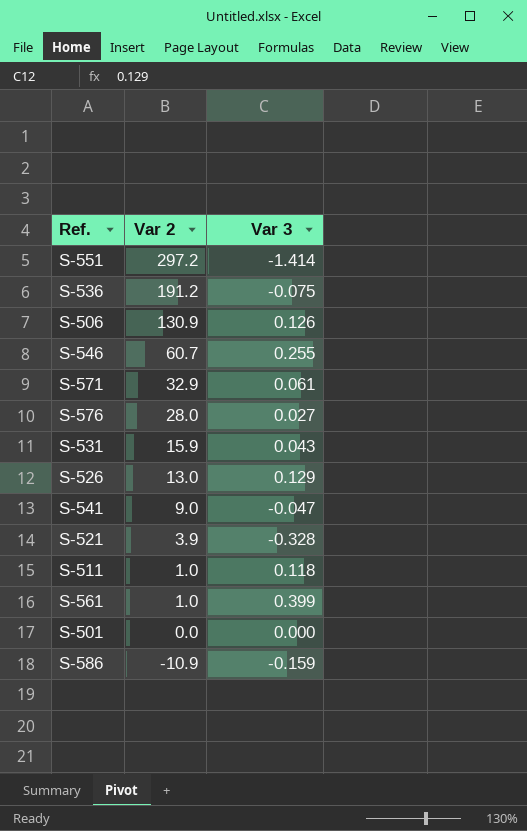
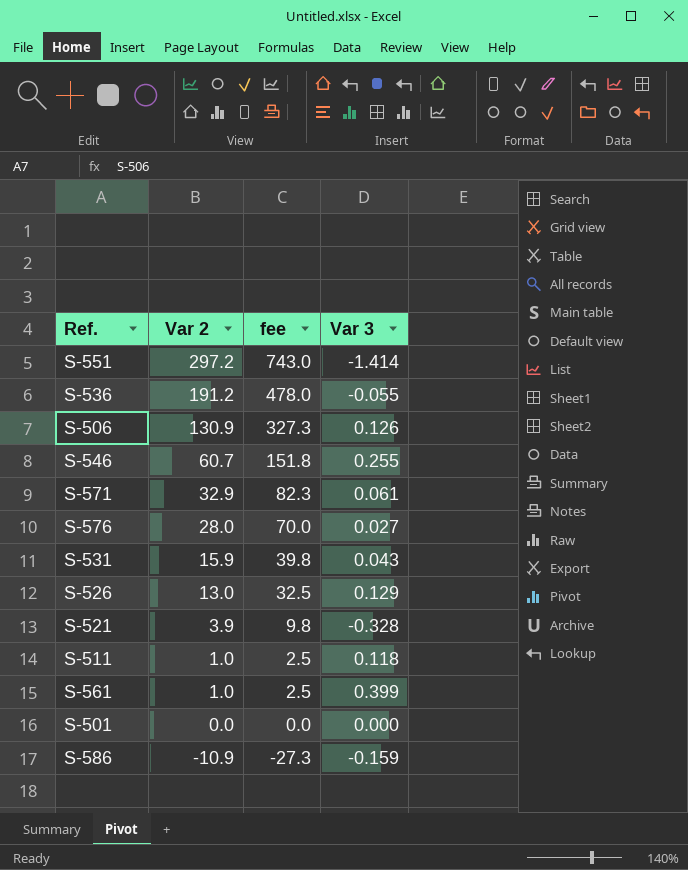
column fee | formula: none -> [Var 2] * 2.5
row S-541: 9.0 | -0.047 -> none
S-536 | Var 3: -0.075 -> -0.055

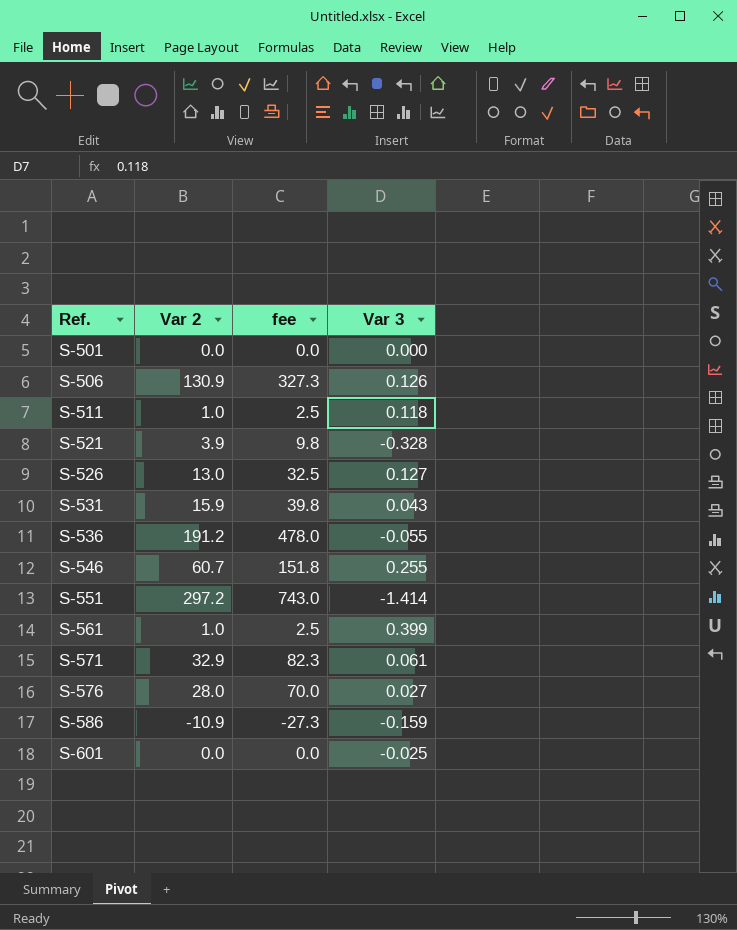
row order: Var 2 descending -> Ref. ascending
S-526 | Var 3: 0.129 -> 0.127
row S-601: none -> 0.0 | 0.0 | -0.025

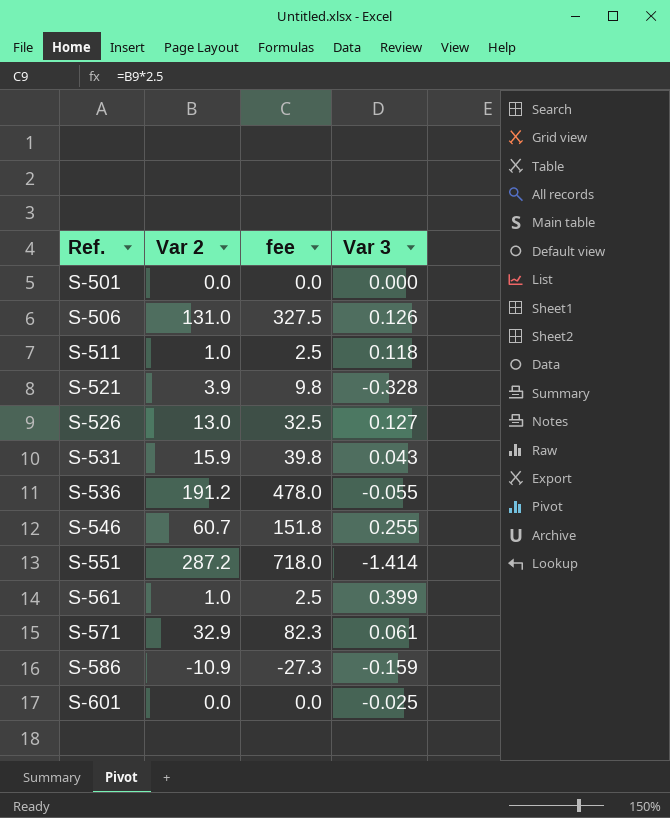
row S-576: 28.0 | 70.0 | 0.027 -> none
S-506 | Var 2: 130.9 -> 131.0
S-506 | fee: 327.3 -> 327.5
S-551 | Var 2: 297.2 -> 287.2
S-551 | fee: 743.0 -> 718.0

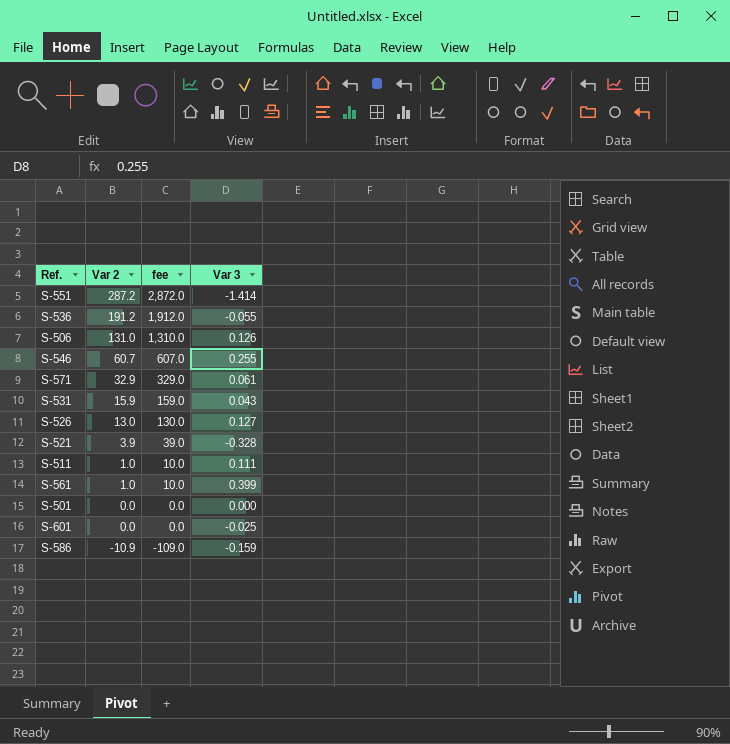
row order: Ref. ascending -> Var 2 descending
column fee | formula: [Var 2] * 2.5 -> [Var 2] * 10
S-511 | Var 3: 0.118 -> 0.111

